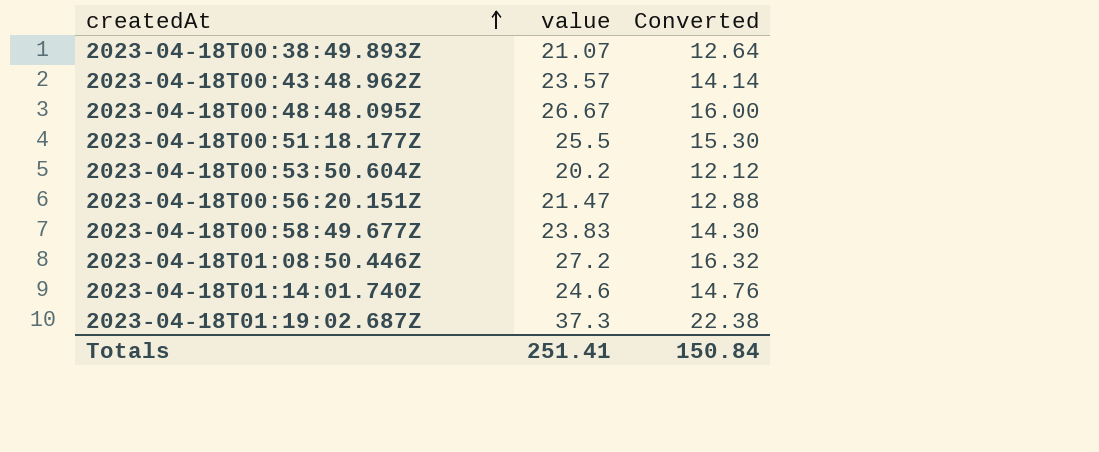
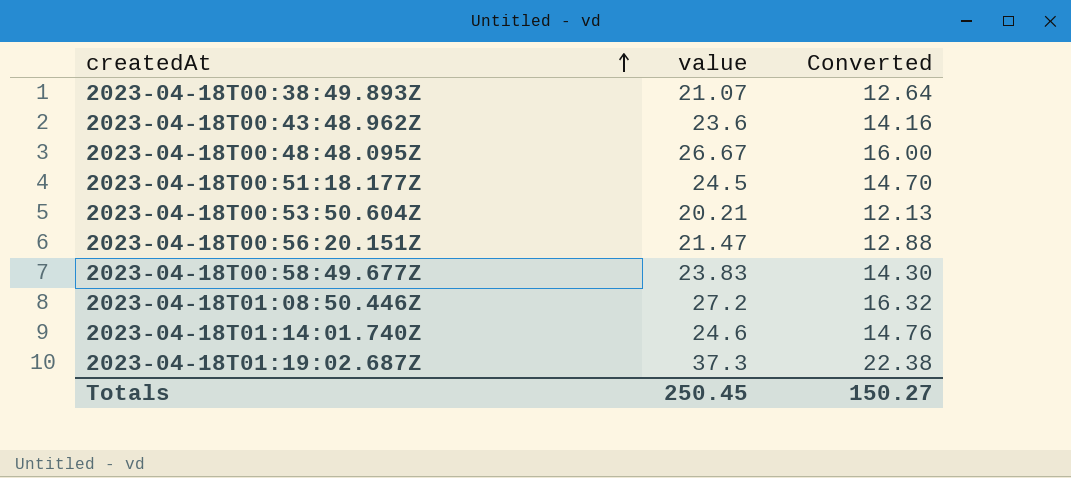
2023-04-18T00:43:48.962Z | value: 23.57 -> 23.6
2023-04-18T00:43:48.962Z | Converted: 14.14 -> 14.16
2023-04-18T00:51:18.177Z | value: 25.5 -> 24.5
2023-04-18T00:51:18.177Z | Converted: 15.30 -> 14.70
2023-04-18T00:53:50.604Z | value: 20.2 -> 20.21
2023-04-18T00:53:50.604Z | Converted: 12.12 -> 12.13
Totals | value: 251.41 -> 250.45
Totals | Converted: 150.84 -> 150.27

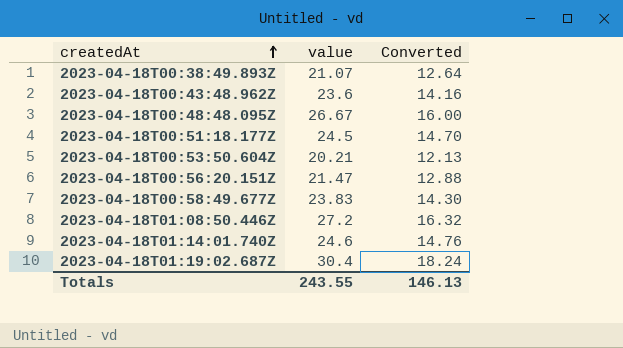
2023-04-18T01:19:02.687Z | value: 37.3 -> 30.4
2023-04-18T01:19:02.687Z | Converted: 22.38 -> 18.24
Totals | value: 250.45 -> 243.55
Totals | Converted: 150.27 -> 146.13

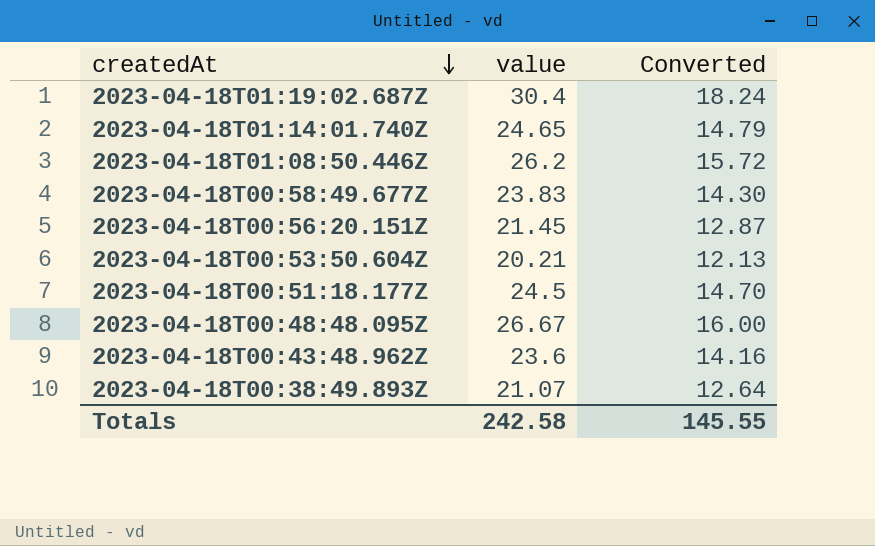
row order: createdAt ascending -> createdAt descending
2023-04-18T01:14:01.740Z | value: 24.6 -> 24.65
2023-04-18T01:14:01.740Z | Converted: 14.76 -> 14.79
2023-04-18T01:08:50.446Z | value: 27.2 -> 26.2
2023-04-18T01:08:50.446Z | Converted: 16.32 -> 15.72
2023-04-18T00:56:20.151Z | value: 21.47 -> 21.45
2023-04-18T00:56:20.151Z | Converted: 12.88 -> 12.87
Totals | value: 243.55 -> 242.58
Totals | Converted: 146.13 -> 145.55

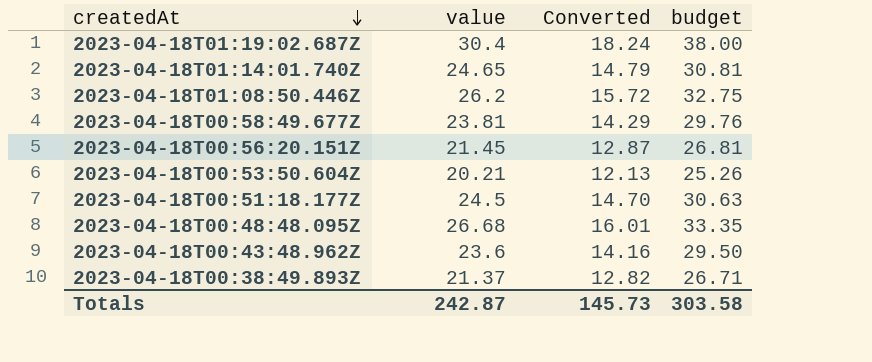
column budget | formula: none -> [value] * 1.25
2023-04-18T00:58:49.677Z | value: 23.83 -> 23.81
2023-04-18T00:58:49.677Z | Converted: 14.30 -> 14.29
2023-04-18T00:48:48.095Z | value: 26.67 -> 26.68
2023-04-18T00:48:48.095Z | Converted: 16.00 -> 16.01
2023-04-18T00:38:49.893Z | value: 21.07 -> 21.37
2023-04-18T00:38:49.893Z | Converted: 12.64 -> 12.82
Totals | value: 242.58 -> 242.87
Totals | Converted: 145.55 -> 145.73

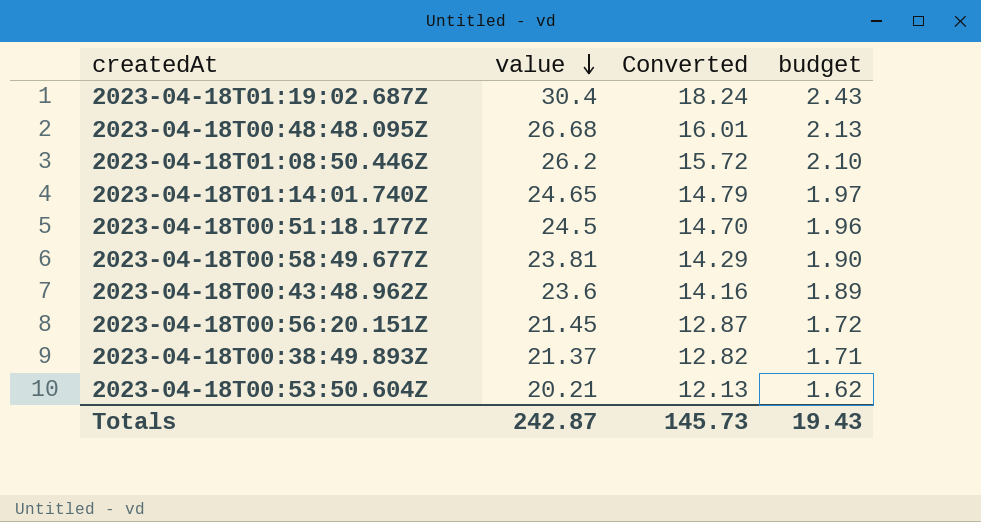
row order: createdAt descending -> value descending
column budget | formula: [value] * 1.25 -> [value] * 0.08
Totals | budget: 303.58 -> 19.43

